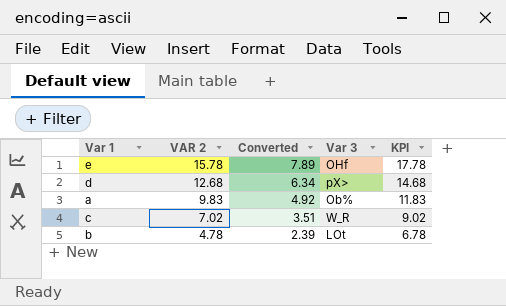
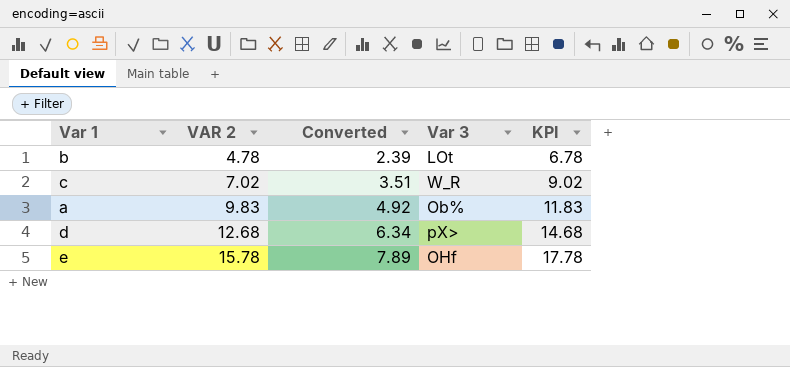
row order: VAR 2 descending -> VAR 2 ascending

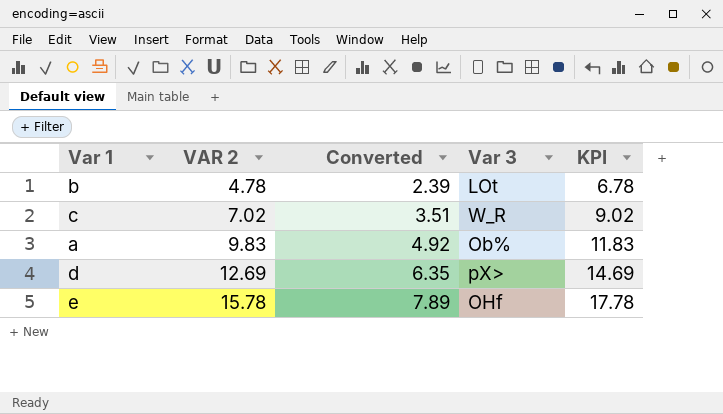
d | VAR 2: 12.68 -> 12.69
d | Converted: 6.34 -> 6.35
d | KPI: 14.68 -> 14.69

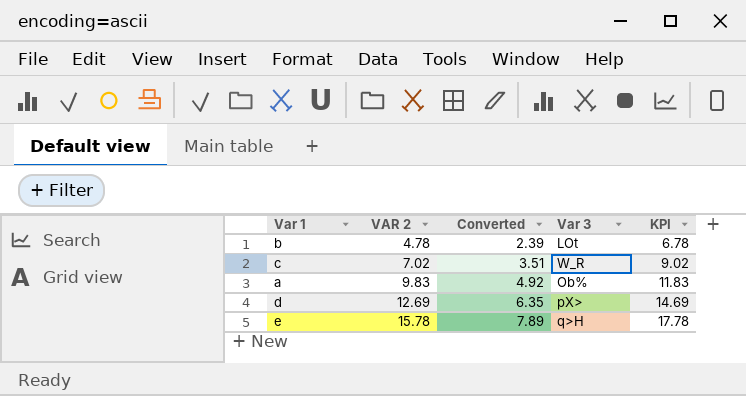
e | Var 3: OHf -> q>H

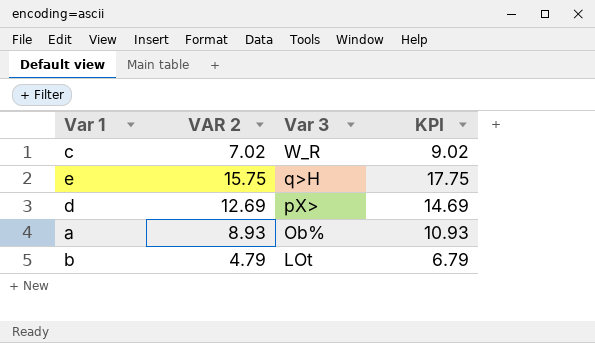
row order: VAR 2 ascending -> Var 3 descending
column Converted | formula: [VAR 2] * 0.5 -> none
e | VAR 2: 15.78 -> 15.75
e | KPI: 17.78 -> 17.75
a | VAR 2: 9.83 -> 8.93
a | KPI: 11.83 -> 10.93
b | VAR 2: 4.78 -> 4.79
b | KPI: 6.78 -> 6.79

